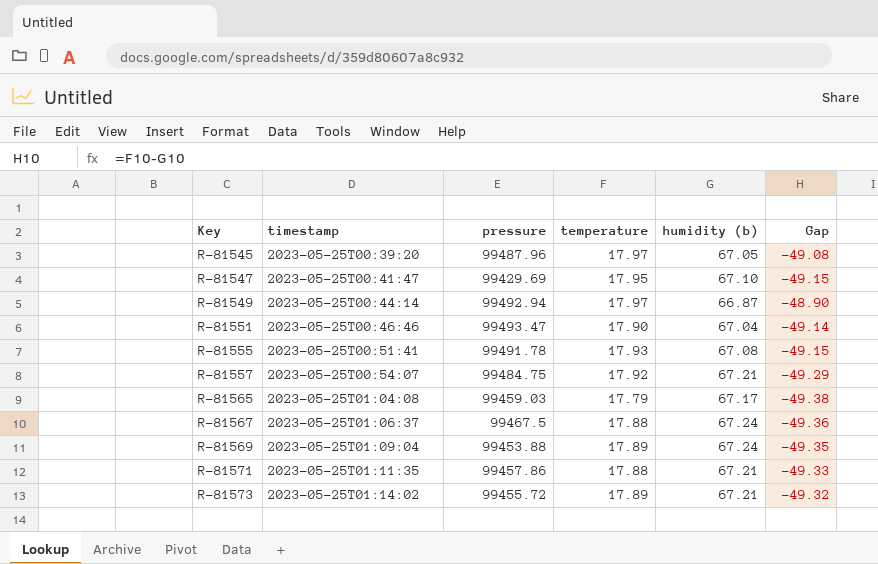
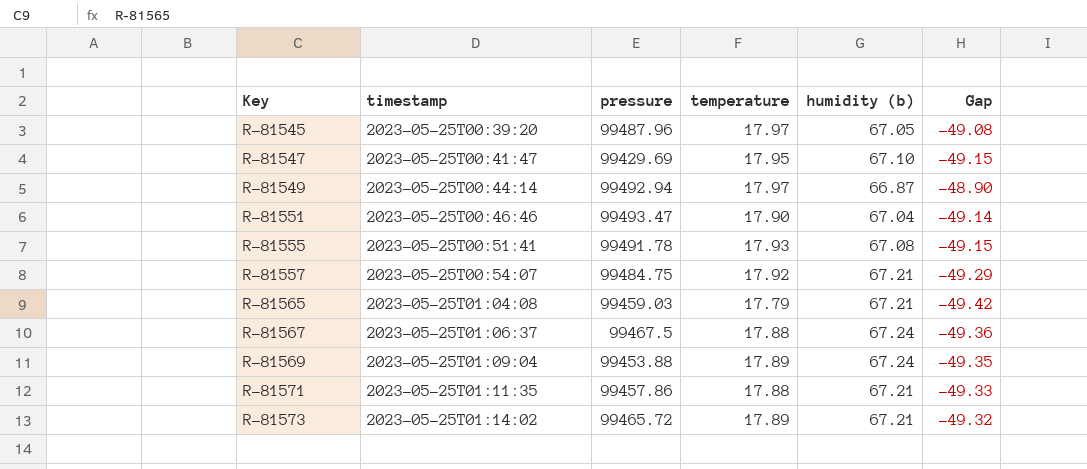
R-81565 | humidity (b): 67.17 -> 67.21
R-81565 | Gap: -49.38 -> -49.42
R-81573 | pressure: 99455.72 -> 99465.72

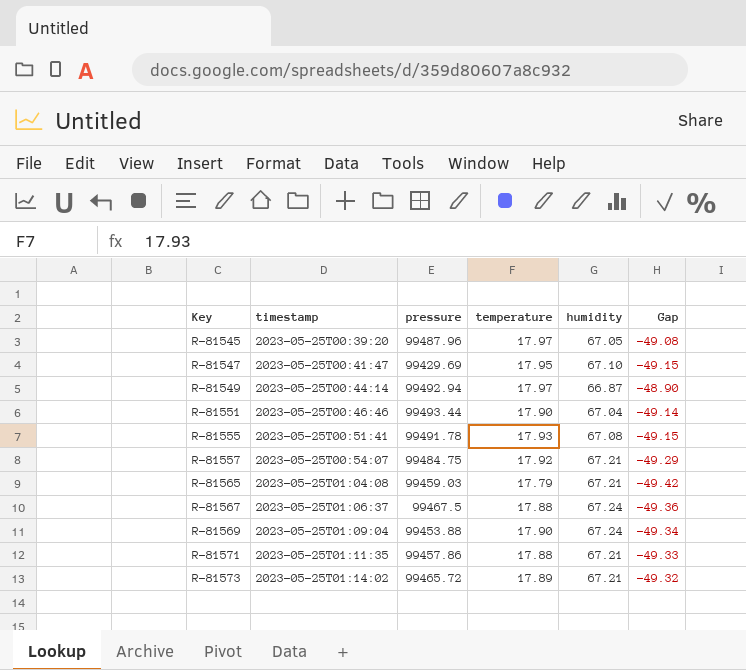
column name: humidity (b) -> humidity
R-81551 | pressure: 99493.47 -> 99493.44
R-81569 | temperature: 17.89 -> 17.90
R-81569 | Gap: -49.35 -> -49.34

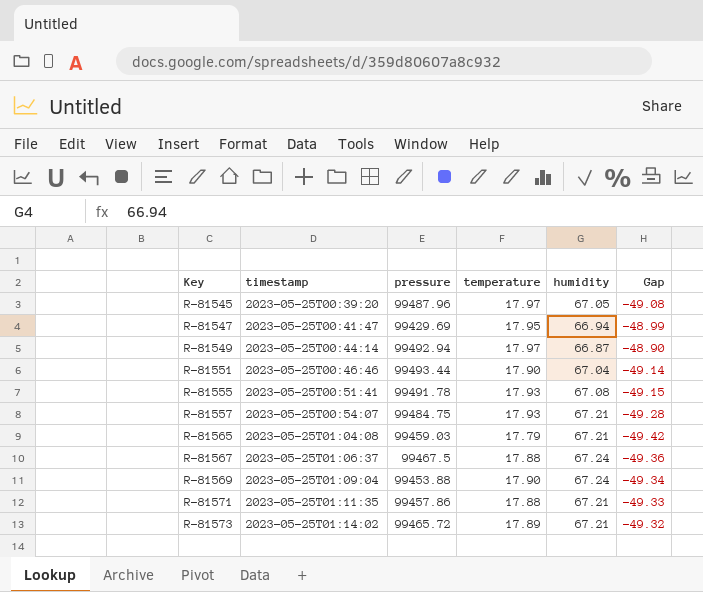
R-81547 | humidity: 67.10 -> 66.94
R-81547 | Gap: -49.15 -> -48.99
R-81557 | temperature: 17.92 -> 17.93
R-81557 | Gap: -49.29 -> -49.28

